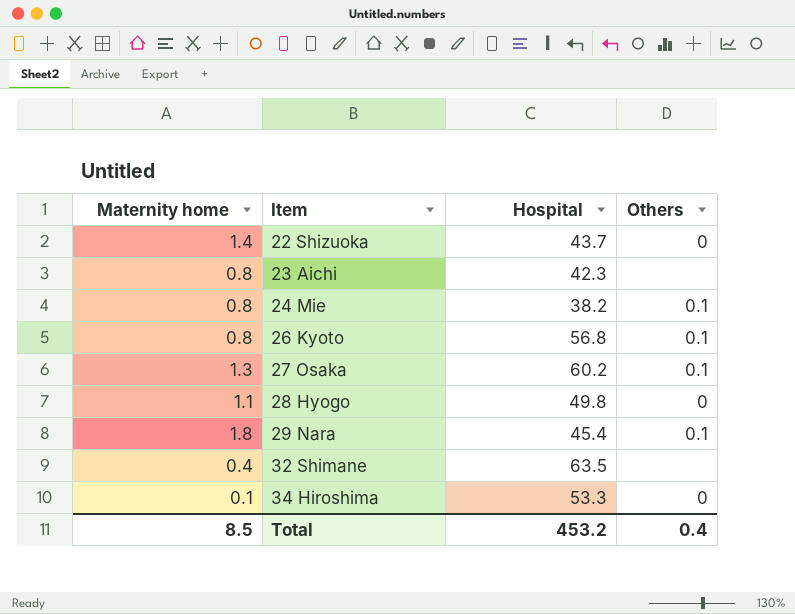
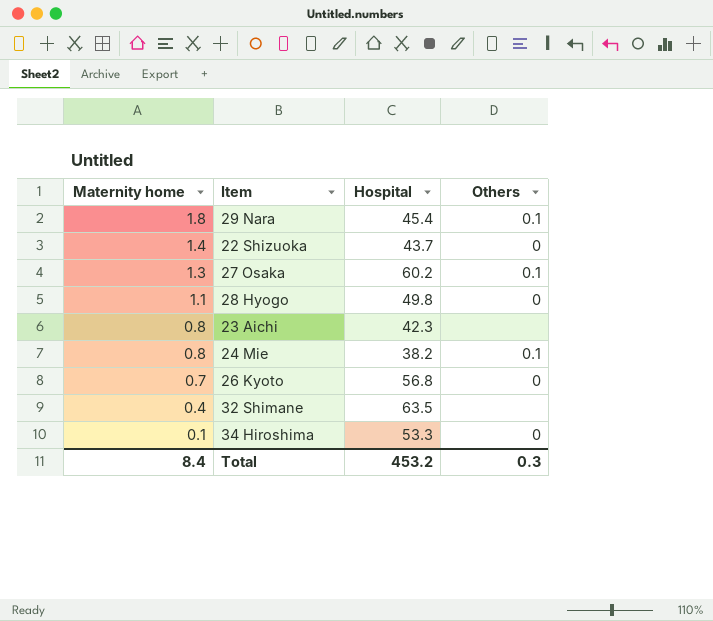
row order: Item ascending -> Maternity home descending
26 Kyoto | Maternity home: 0.8 -> 0.7
26 Kyoto | Others: 0.1 -> 0
Total | Maternity home: 8.5 -> 8.4
Total | Others: 0.4 -> 0.3

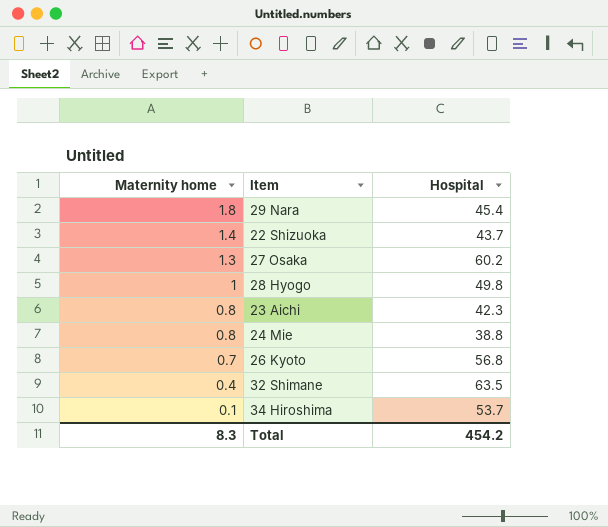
column Others | position: 4 -> none
28 Hyogo | Maternity home: 1.1 -> 1
24 Mie | Hospital: 38.2 -> 38.8
34 Hiroshima | Hospital: 53.3 -> 53.7
Total | Maternity home: 8.4 -> 8.3
Total | Hospital: 453.2 -> 454.2

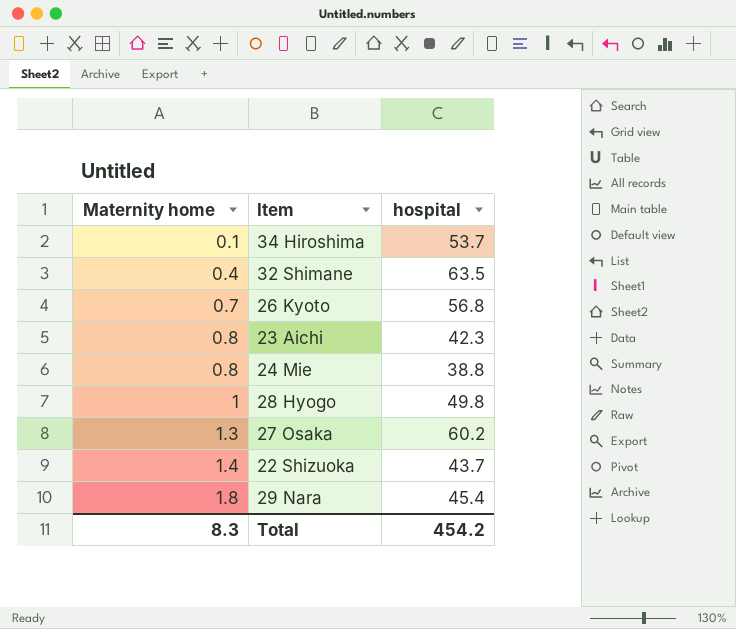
row order: Maternity home descending -> Maternity home ascending
column name: Hospital -> hospital

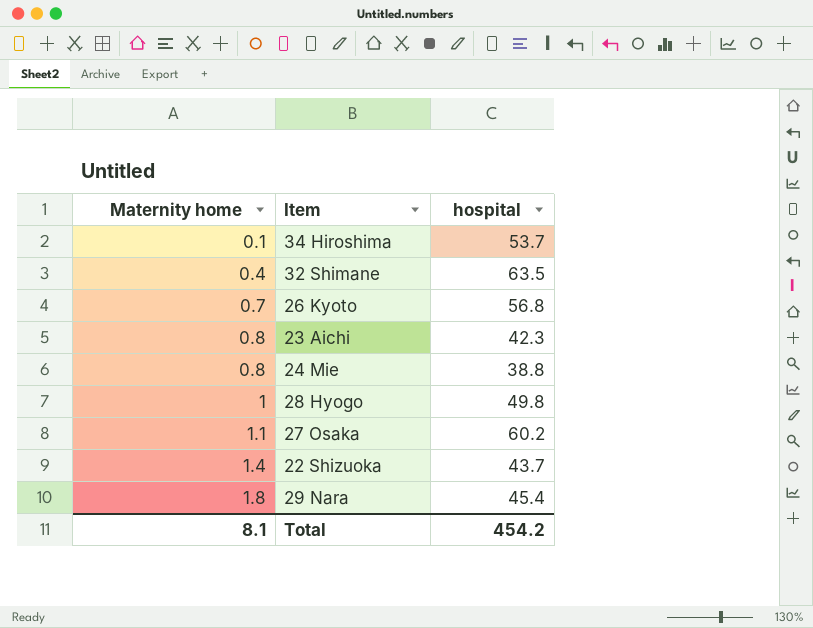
27 Osaka | Maternity home: 1.3 -> 1.1
Total | Maternity home: 8.3 -> 8.1

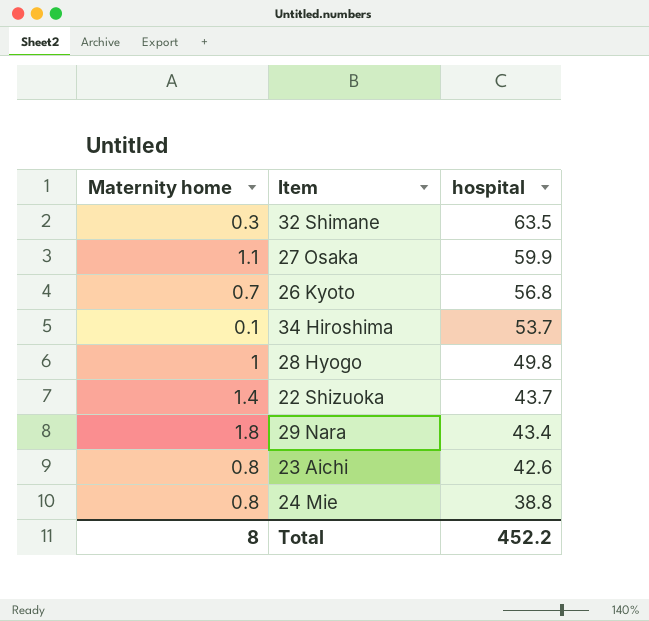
row order: Maternity home ascending -> hospital descending
32 Shimane | Maternity home: 0.4 -> 0.3
27 Osaka | hospital: 60.2 -> 59.9
29 Nara | hospital: 45.4 -> 43.4
23 Aichi | hospital: 42.3 -> 42.6
Total | Maternity home: 8.1 -> 8
Total | hospital: 454.2 -> 452.2

